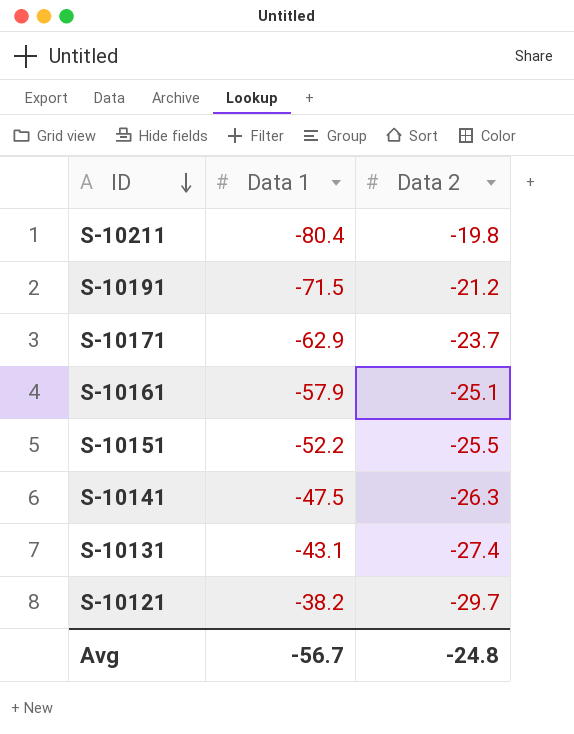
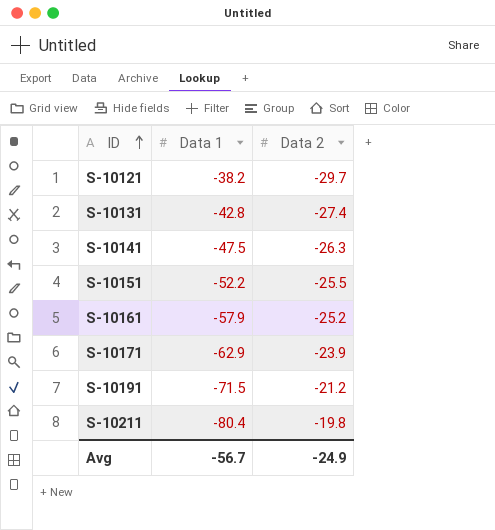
row order: ID descending -> ID ascending
S-10131 | Data 1: -43.1 -> -42.8
S-10161 | Data 2: -25.1 -> -25.2
S-10171 | Data 2: -23.7 -> -23.9
Avg | Data 2: -24.8 -> -24.9

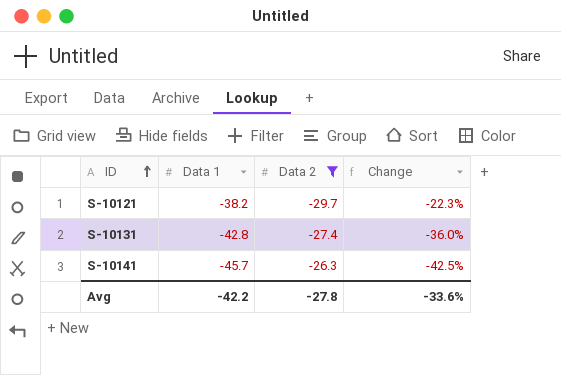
filter: none -> Data 2 <= -26.3
column Change | formula: none -> ([Data 2] - [Data 1]) / [Data 1]
S-10141 | Data 1: -47.5 -> -45.7
Avg | Data 1: -56.7 -> -42.2
Avg | Data 2: -24.9 -> -27.8

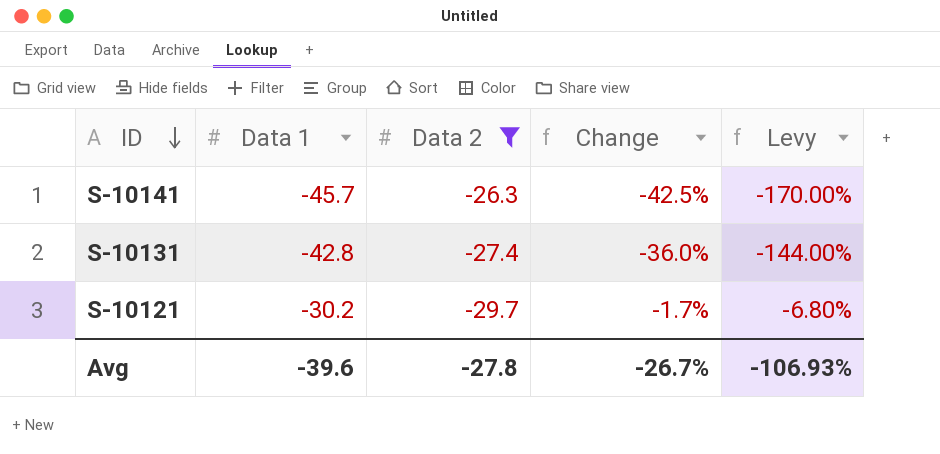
row order: ID ascending -> ID descending
column Levy | formula: none -> [Change] * 4
S-10121 | Data 1: -38.2 -> -30.2
S-10121 | Change: -22.3% -> -1.7%
Avg | Data 1: -42.2 -> -39.6
Avg | Change: -33.6% -> -26.7%

